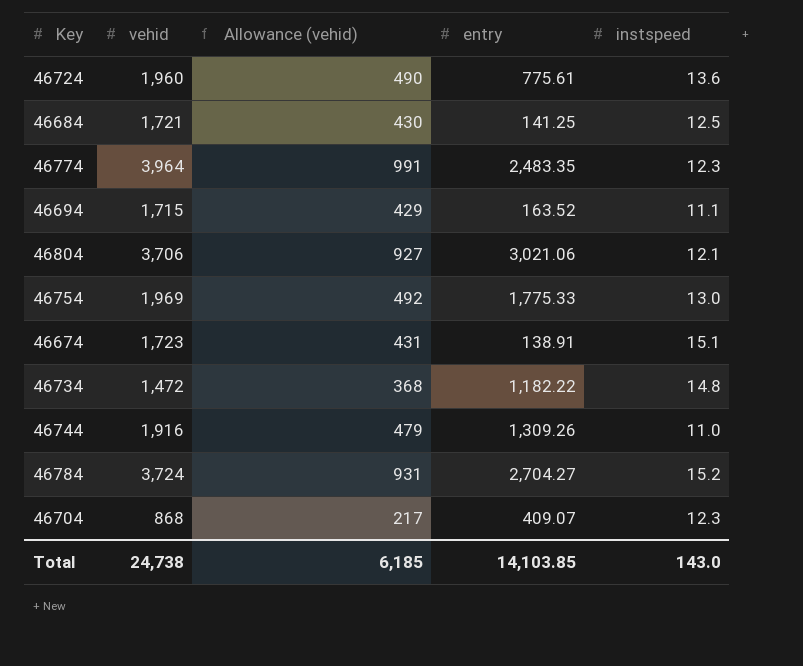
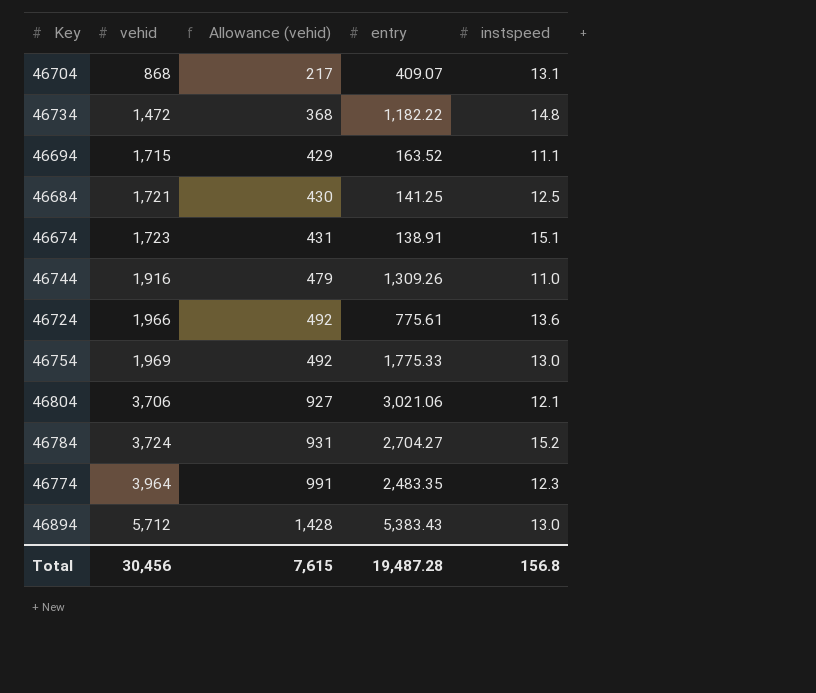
row order: none -> vehid ascending
46704 | instspeed: 12.3 -> 13.1
46724 | vehid: 1,960 -> 1,966
46724 | Allowance (vehid): 490 -> 492
row 46894: none -> 5,712 | 1,428 | 5,383.43 | 13.0
Total | vehid: 24,738 -> 30,456
Total | Allowance (vehid): 6,185 -> 7,615
Total | entry: 14,103.85 -> 19,487.28
Total | instspeed: 143.0 -> 156.8

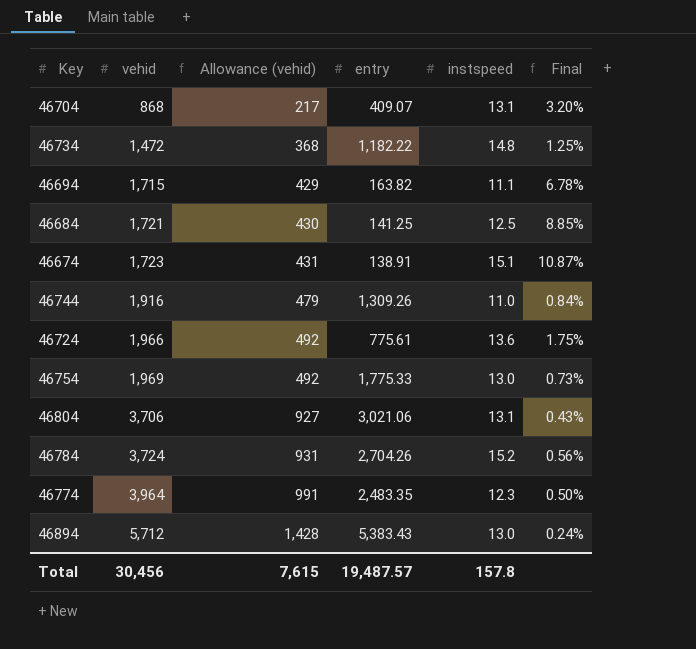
column Final | formula: none -> [instspeed] / [entry]
46694 | entry: 163.52 -> 163.82
46804 | instspeed: 12.1 -> 13.1
46784 | entry: 2,704.27 -> 2,704.26
Total | entry: 19,487.28 -> 19,487.57
Total | instspeed: 156.8 -> 157.8

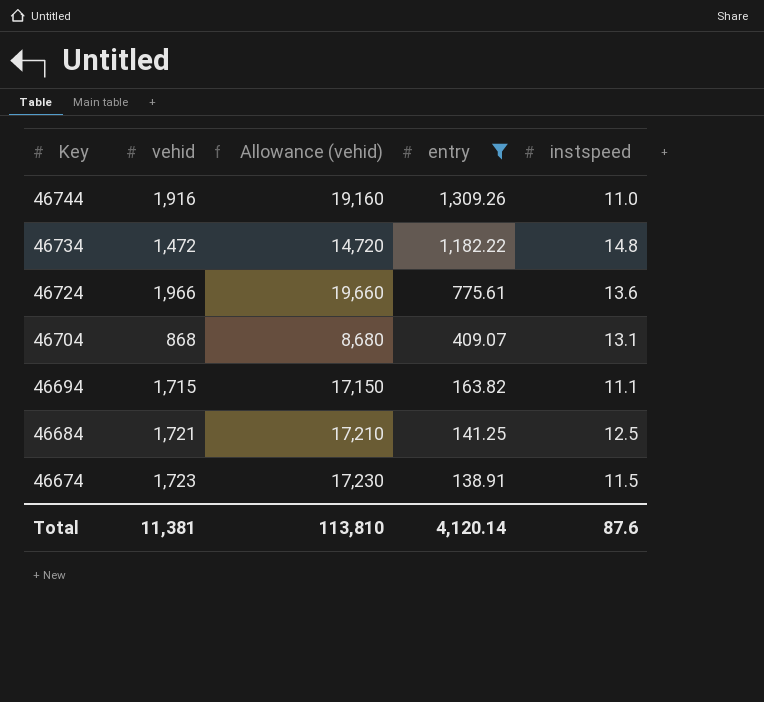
filter: none -> entry <= 1,309.26
row order: vehid ascending -> Key descending
column Final | formula: [instspeed] / [entry] -> none
column Allowance (vehid) | formula: [vehid] * 0.25 -> [vehid] * 10
46674 | instspeed: 15.1 -> 11.5
Total | vehid: 30,456 -> 11,381
Total | Allowance (vehid): 7,615 -> 113,810
Total | entry: 19,487.57 -> 4,120.14
Total | instspeed: 157.8 -> 87.6

